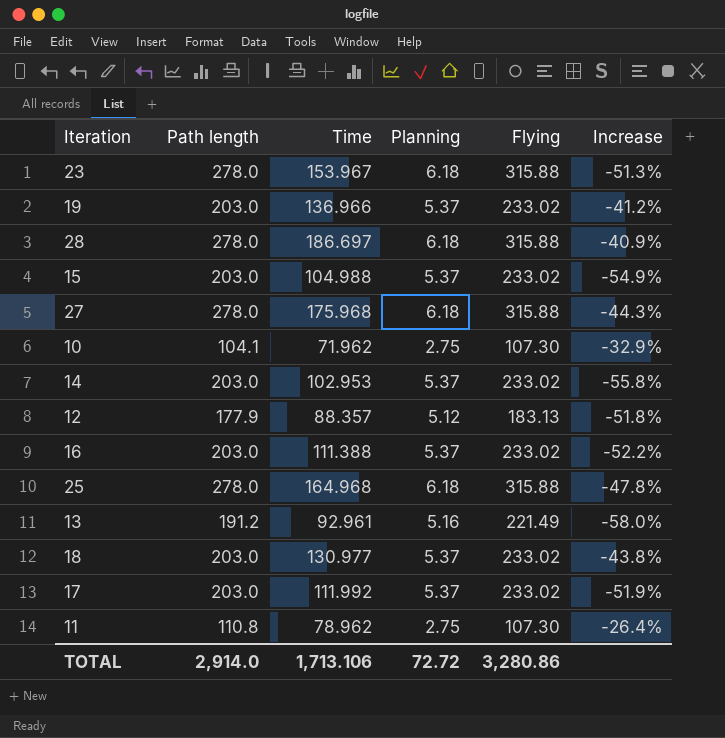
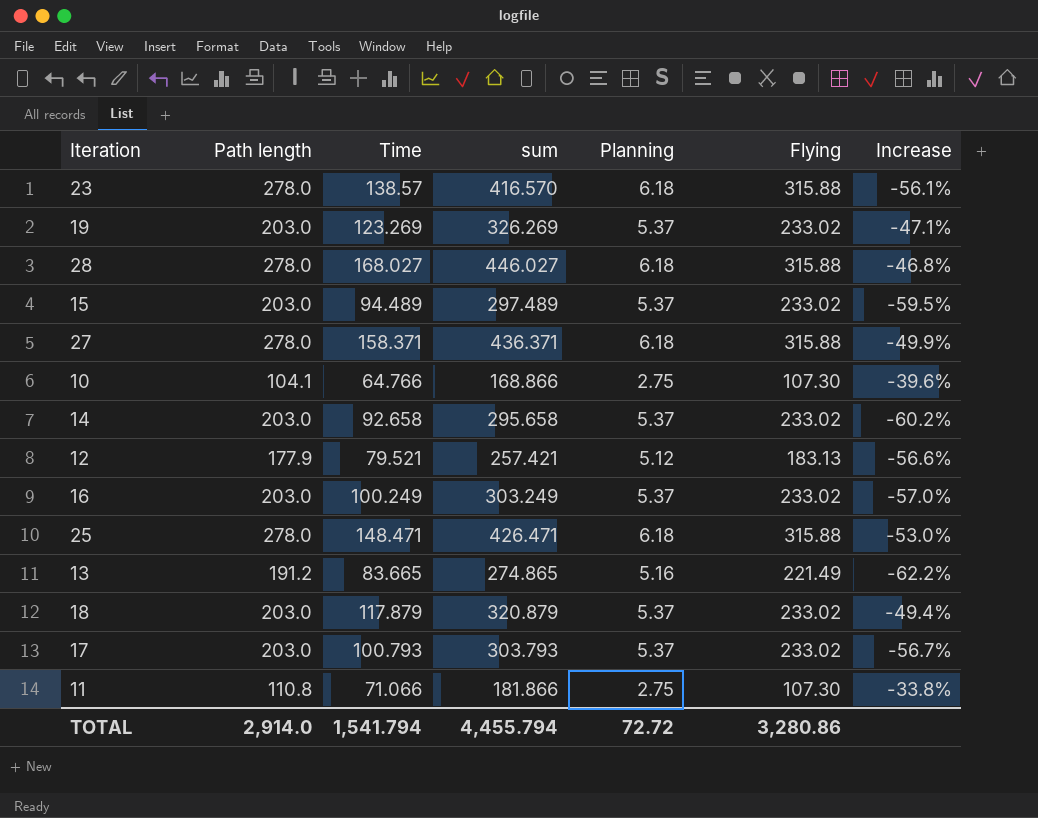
column sum | formula: none -> [Path length] + [Time]
23 | Time: 153.967 -> 138.57
23 | Increase: -51.3% -> -56.1%
19 | Time: 136.966 -> 123.269
19 | Increase: -41.2% -> -47.1%
28 | Time: 186.697 -> 168.027
28 | Increase: -40.9% -> -46.8%
15 | Time: 104.988 -> 94.489
15 | Increase: -54.9% -> -59.5%
27 | Time: 175.968 -> 158.371
27 | Increase: -44.3% -> -49.9%
10 | Time: 71.962 -> 64.766
10 | Increase: -32.9% -> -39.6%
14 | Time: 102.953 -> 92.658
14 | Increase: -55.8% -> -60.2%
12 | Time: 88.357 -> 79.521
12 | Increase: -51.8% -> -56.6%
16 | Time: 111.388 -> 100.249
16 | Increase: -52.2% -> -57.0%
25 | Time: 164.968 -> 148.471
25 | Increase: -47.8% -> -53.0%
13 | Time: 92.961 -> 83.665
13 | Increase: -58.0% -> -62.2%
18 | Time: 130.977 -> 117.879
18 | Increase: -43.8% -> -49.4%
17 | Time: 111.992 -> 100.793
17 | Increase: -51.9% -> -56.7%
11 | Time: 78.962 -> 71.066
11 | Increase: -26.4% -> -33.8%
TOTAL | Time: 1,713.106 -> 1,541.794

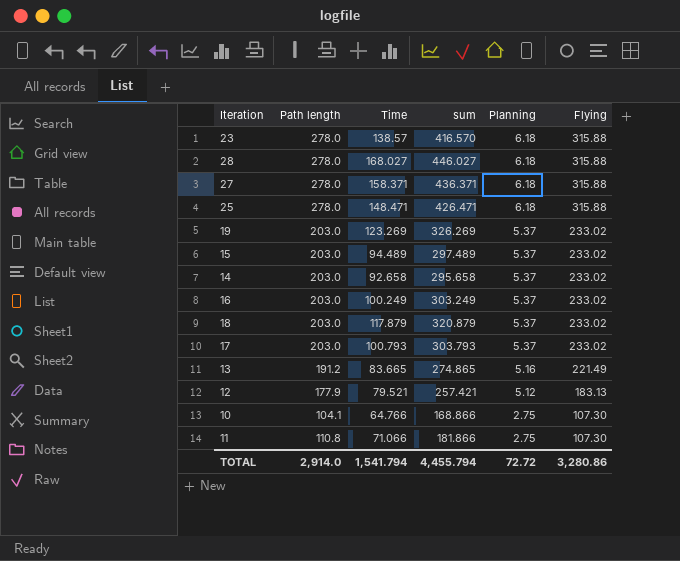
row order: none -> Planning descending
column Increase | formula: ([Time] - [Flying]) / [Flying] -> none

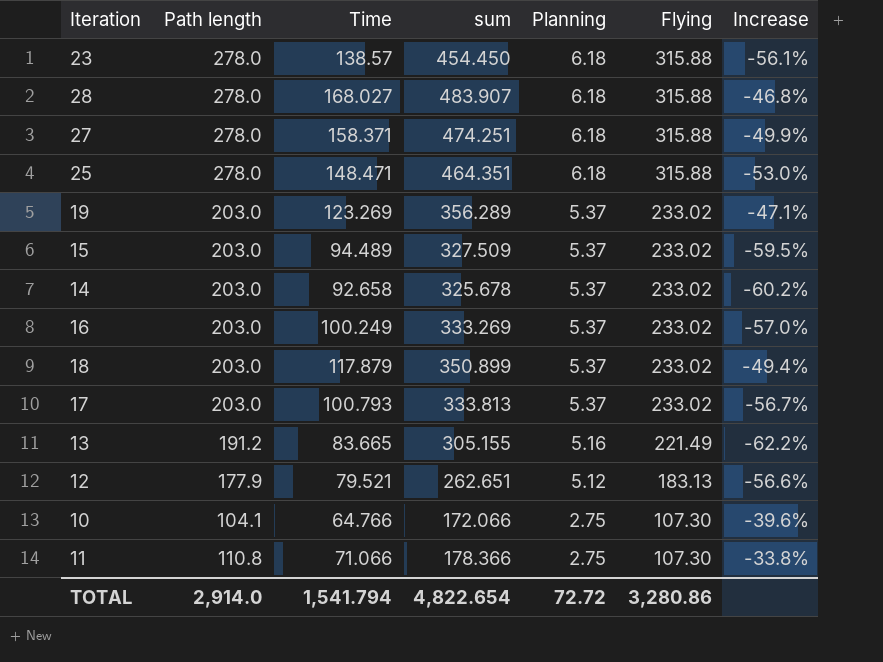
column sum | formula: [Path length] + [Time] -> [Time] + [Flying]
column Increase | formula: none -> ([Time] - [Flying]) / [Flying]
TOTAL | sum: 4,455.794 -> 4,822.654

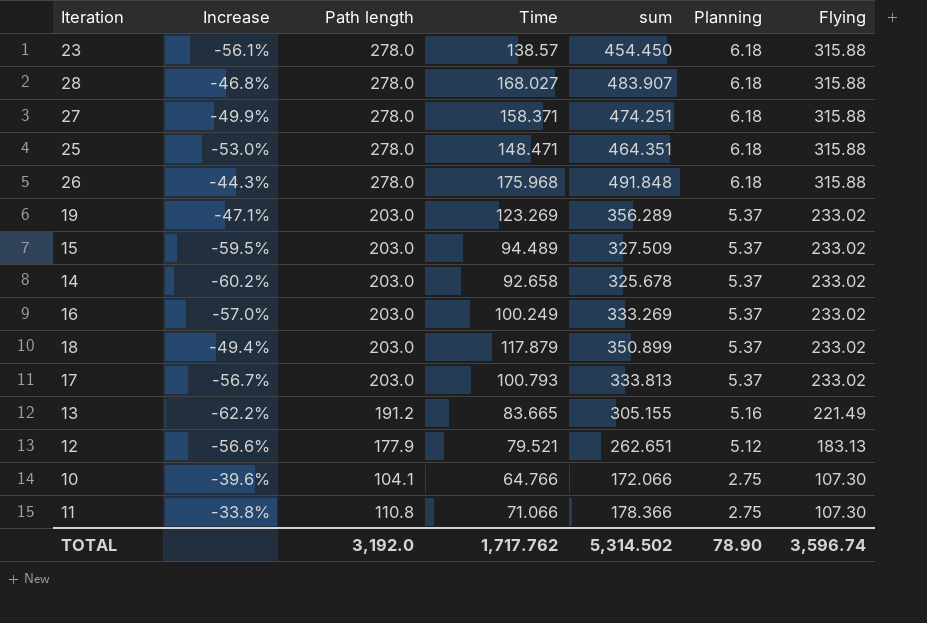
column Increase | position: 7 -> 2
row 26: none -> -44.3% | 278.0 | 175.968 | 491.848 | 6.18 | 315.88
TOTAL | Path length: 2,914.0 -> 3,192.0
TOTAL | Time: 1,541.794 -> 1,717.762
TOTAL | sum: 4,822.654 -> 5,314.502
TOTAL | Planning: 72.72 -> 78.90
TOTAL | Flying: 3,280.86 -> 3,596.74

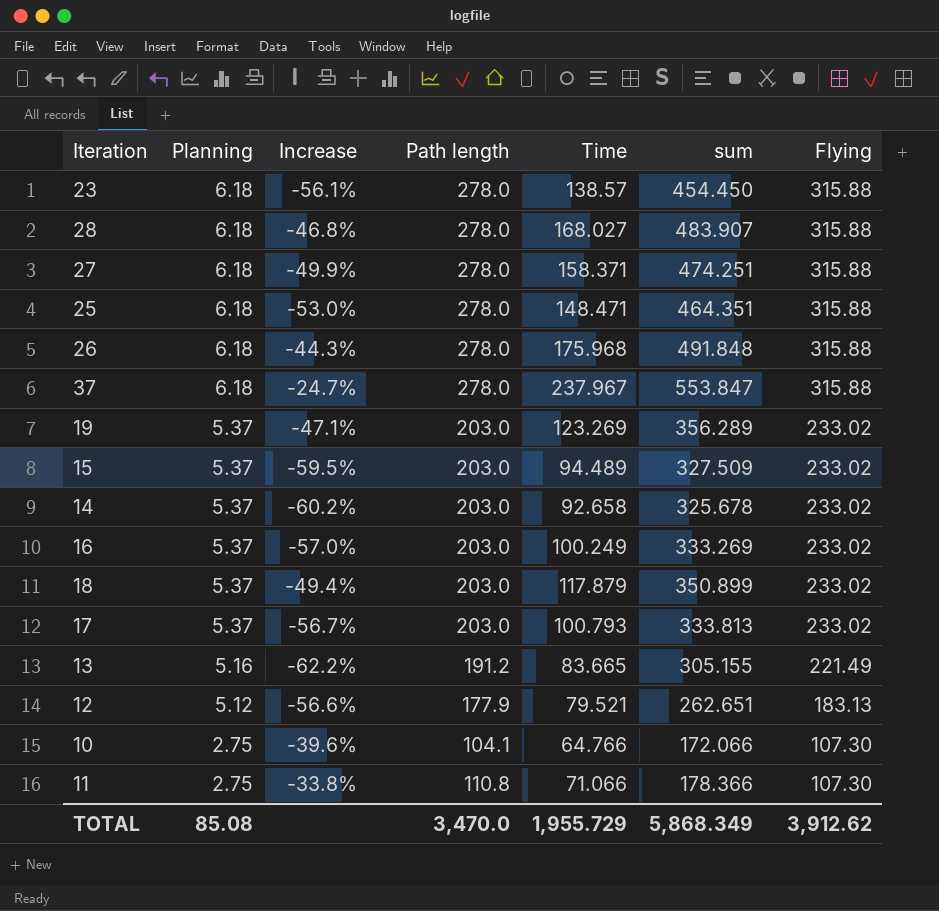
column Planning | position: 6 -> 2
row 37: none -> 6.18 | -24.7% | 278.0 | 237.967 | 553.847 | 315.88
TOTAL | Planning: 78.90 -> 85.08
TOTAL | Path length: 3,192.0 -> 3,470.0
TOTAL | Time: 1,717.762 -> 1,955.729
TOTAL | sum: 5,314.502 -> 5,868.349
TOTAL | Flying: 3,596.74 -> 3,912.62

